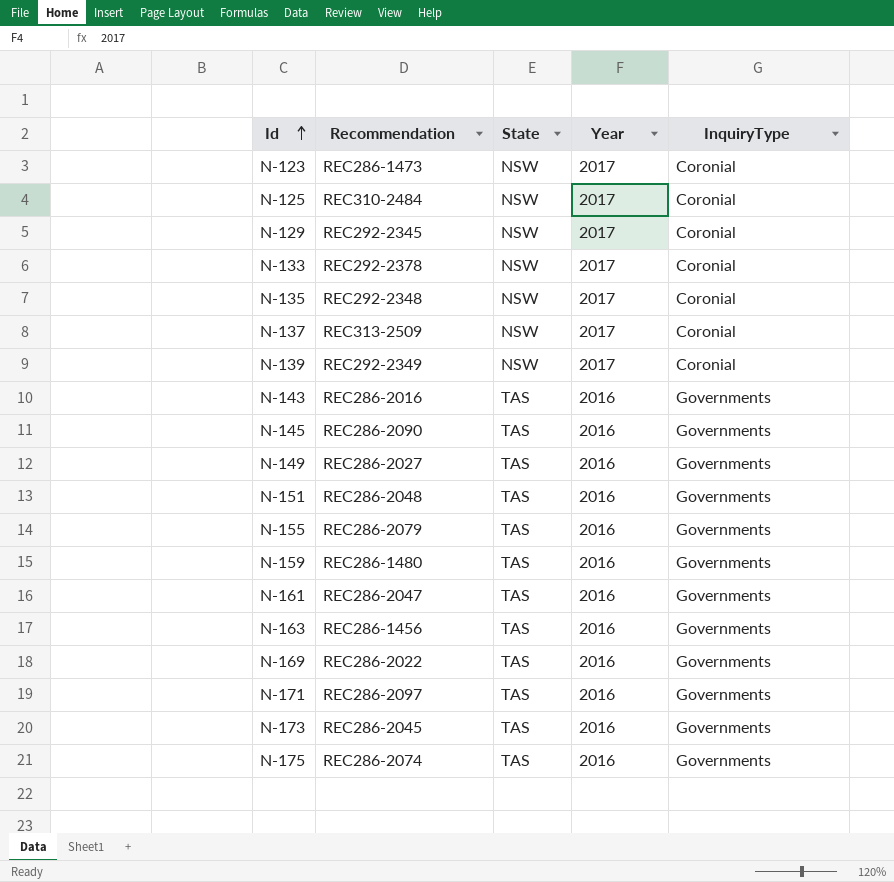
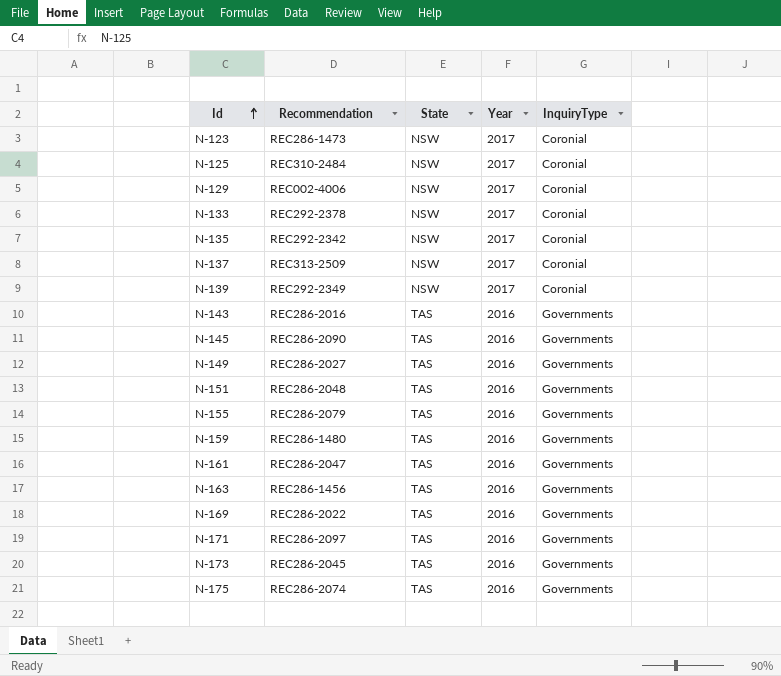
N-129 | Recommendation: REC292-2345 -> REC002-4006
N-135 | Recommendation: REC292-2348 -> REC292-2342

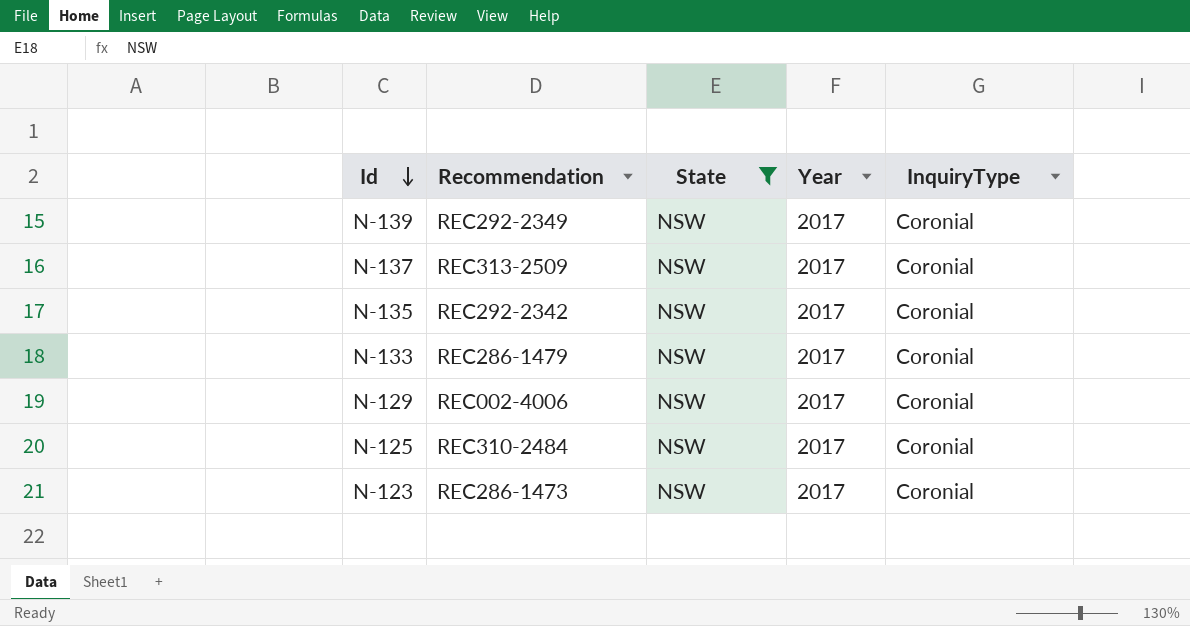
filter: none -> State = NSW
row order: Id ascending -> Id descending
N-133 | Recommendation: REC292-2378 -> REC286-1479

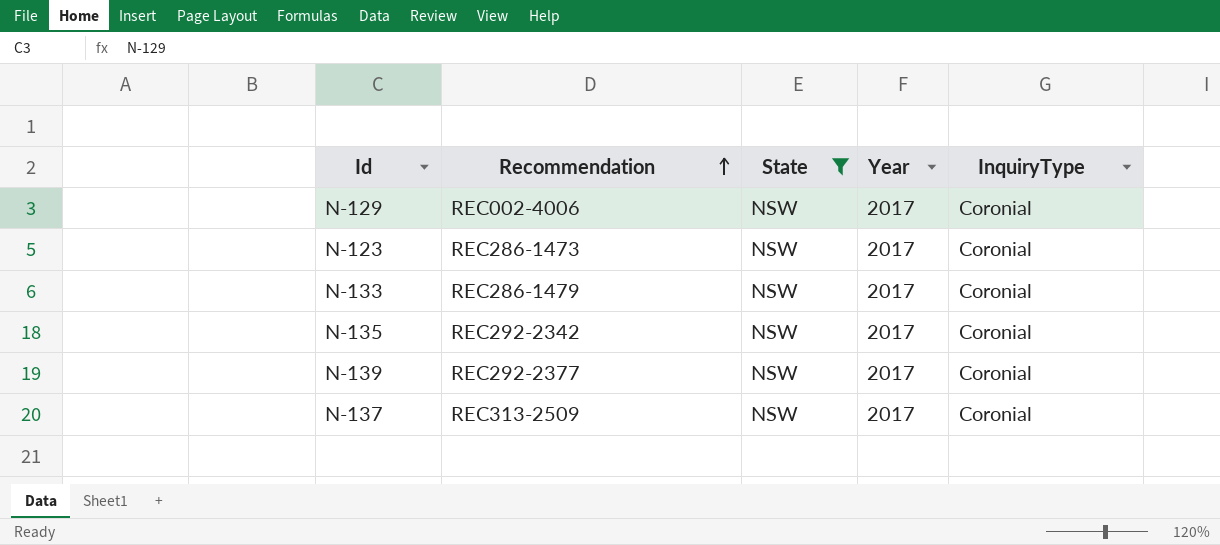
row order: Id descending -> Recommendation ascending
row N-125: REC310-2484 | NSW | 2017 | Coronial -> none
N-139 | Recommendation: REC292-2349 -> REC292-2377

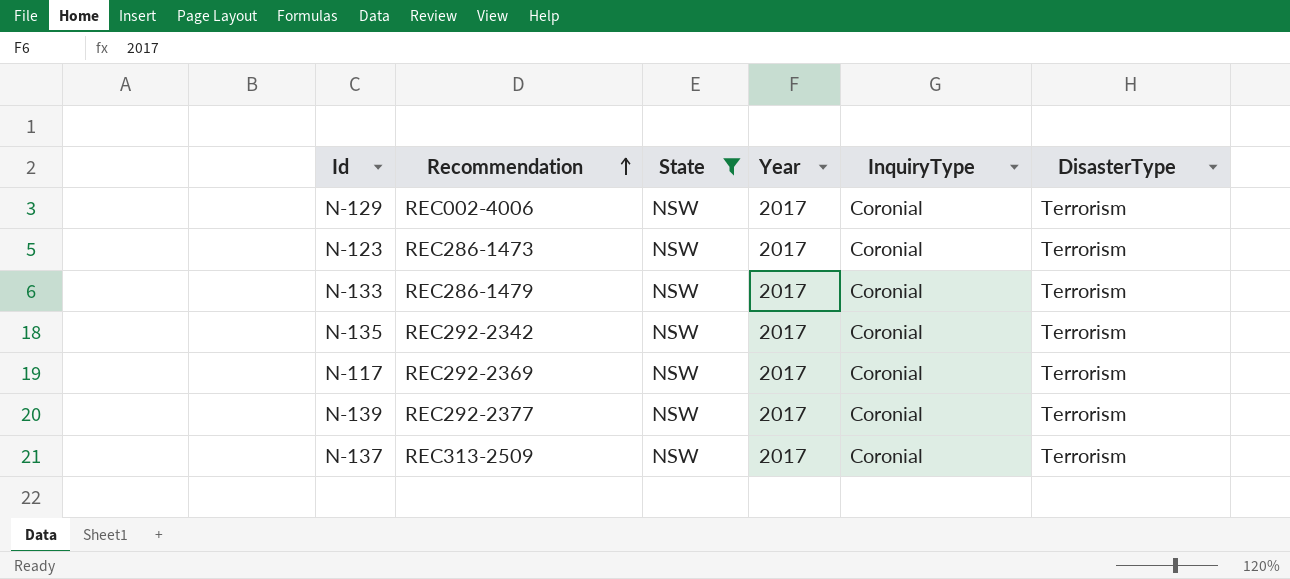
column DisasterType | position: none -> 6
row N-117: none -> REC292-2369 | NSW | 2017 | Coronial | Terrorism

